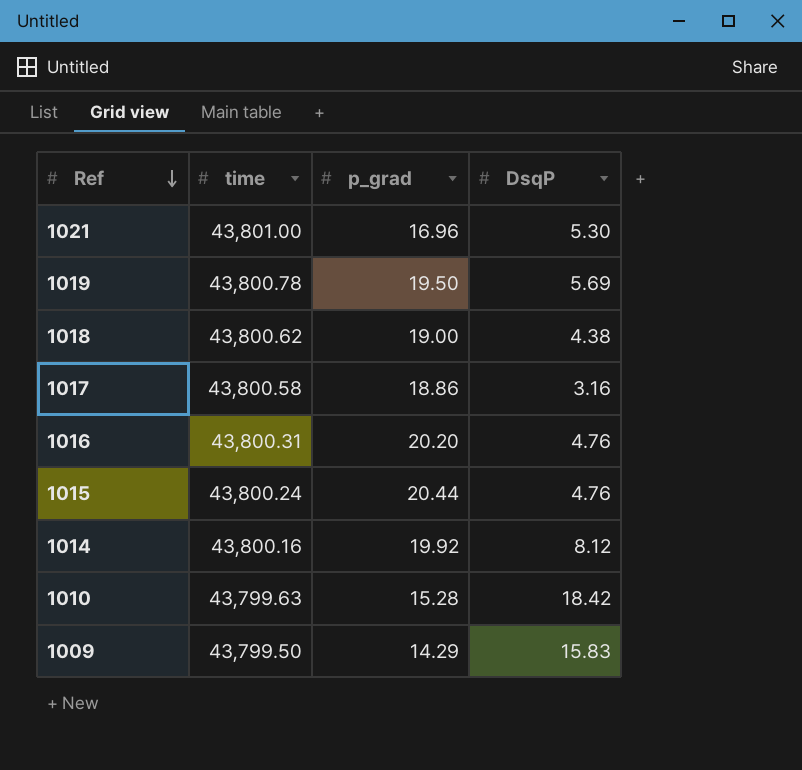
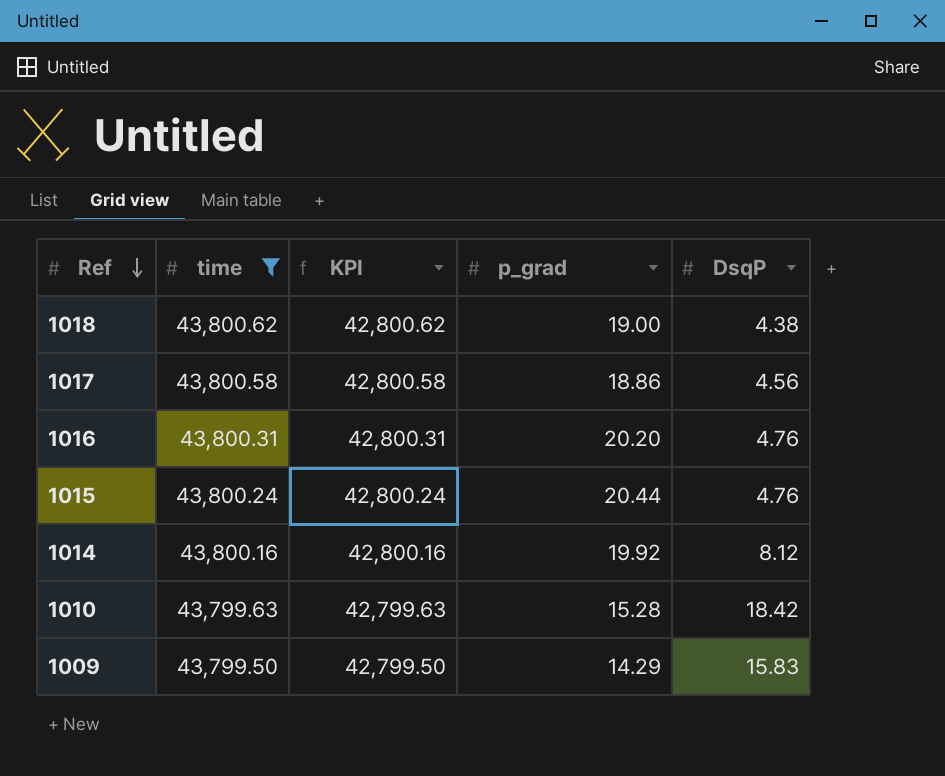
filter: none -> time <= 43,800.62
column KPI | formula: none -> [time] - 1000
1017 | DsqP: 3.16 -> 4.56

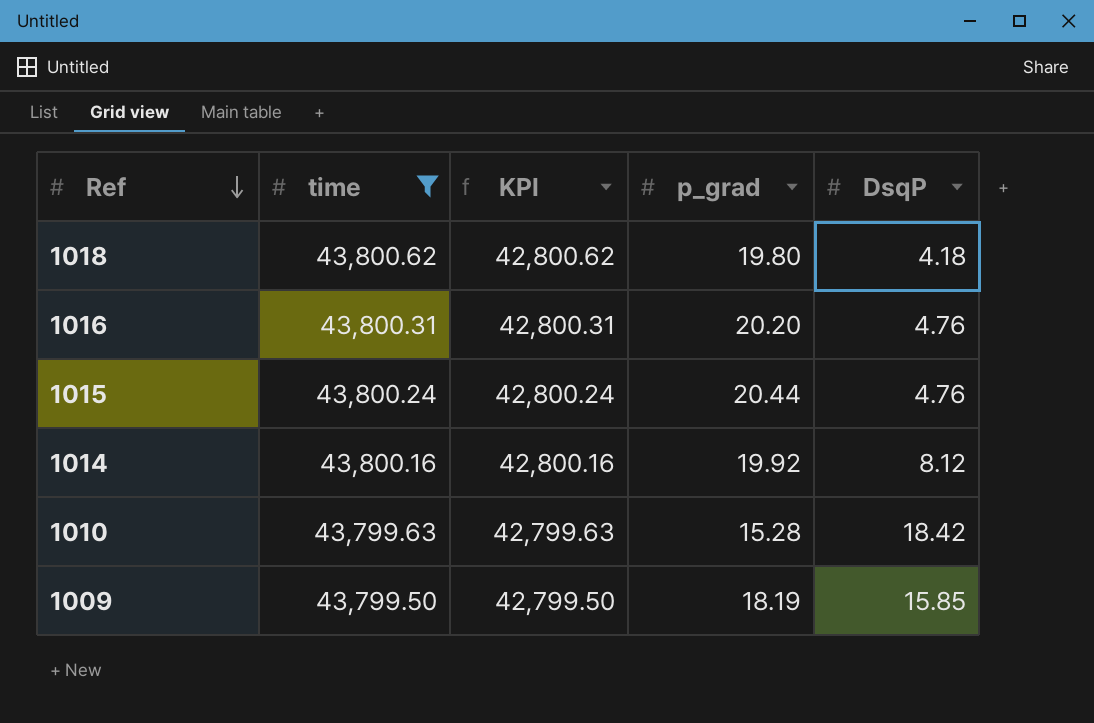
row 1017: 43,800.58 | 42,800.58 | 18.86 | 4.56 -> none
1018 | p_grad: 19.00 -> 19.80
1018 | DsqP: 4.38 -> 4.18
1009 | p_grad: 14.29 -> 18.19
1009 | DsqP: 15.83 -> 15.85

